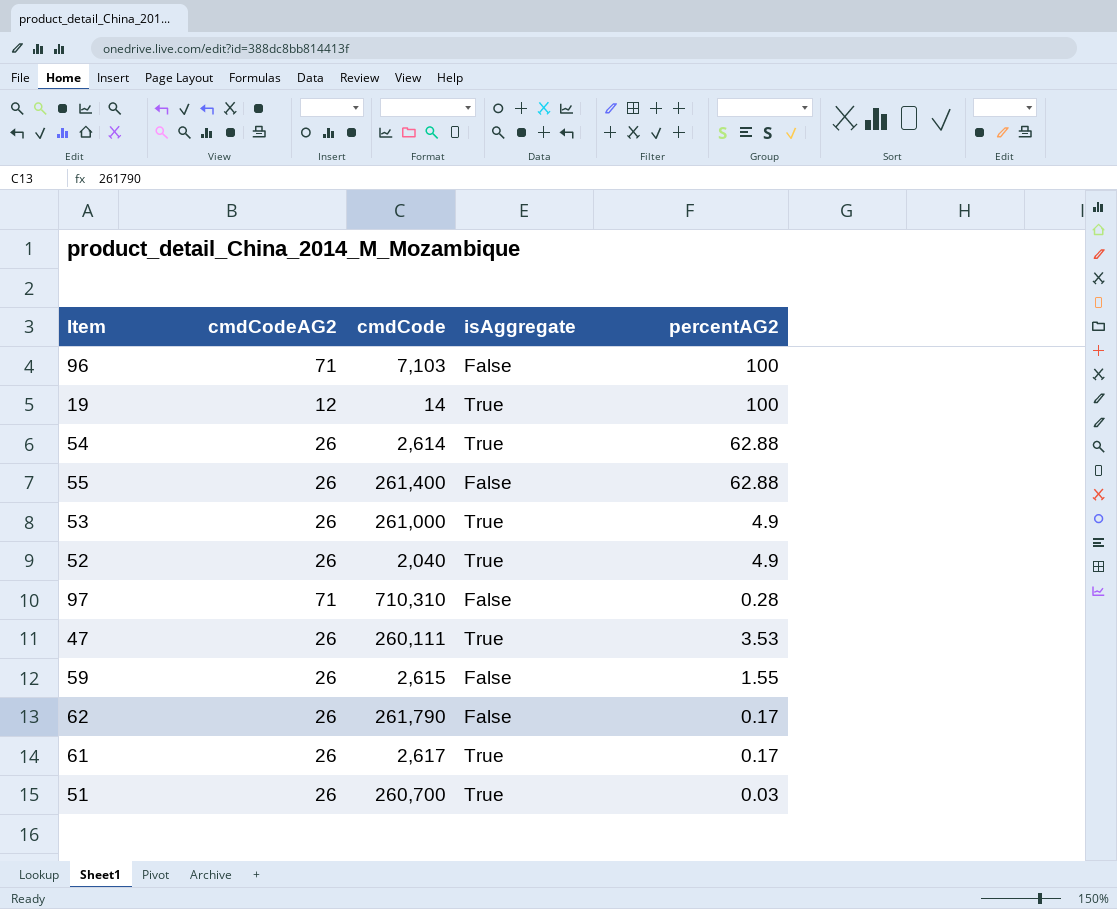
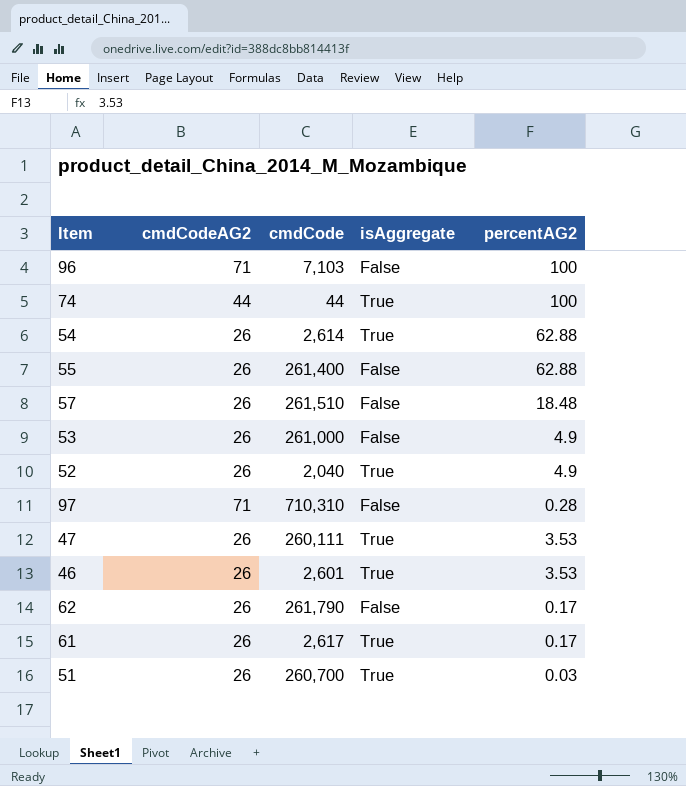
row 19: 12 | 14 | True | 100 -> none
row 59: 26 | 2,615 | False | 1.55 -> none
row 74: none -> 44 | 44 | True | 100
row 57: none -> 26 | 261,510 | False | 18.48
53 | isAggregate: True -> False
row 46: none -> 26 | 2,601 | True | 3.53

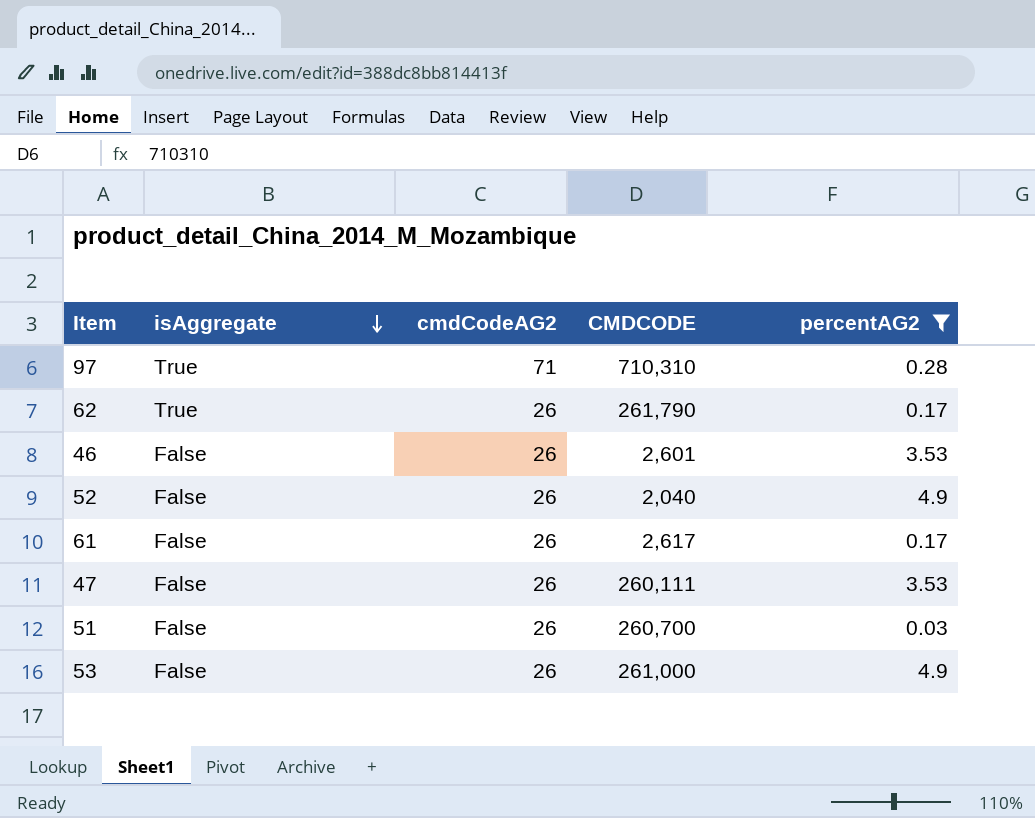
filter: none -> percentAG2 <= 4.9
row order: none -> isAggregate descending
column isAggregate | position: 4 -> 2
column name: cmdCode -> CMDCODE
97 | isAggregate: False -> True
62 | isAggregate: False -> True
46 | isAggregate: True -> False
52 | isAggregate: True -> False
61 | isAggregate: True -> False
47 | isAggregate: True -> False
51 | isAggregate: True -> False

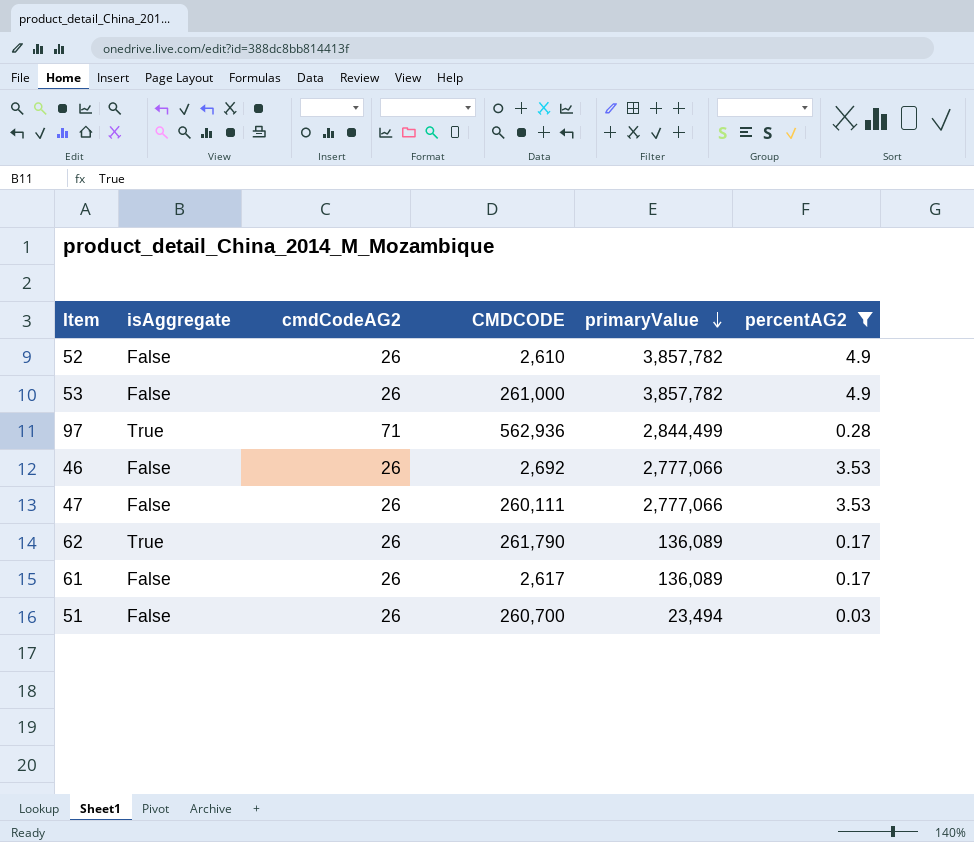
row order: isAggregate descending -> primaryValue descending
column primaryValue | position: none -> 5
52 | CMDCODE: 2,040 -> 2,610
97 | CMDCODE: 710,310 -> 562,936
46 | CMDCODE: 2,601 -> 2,692

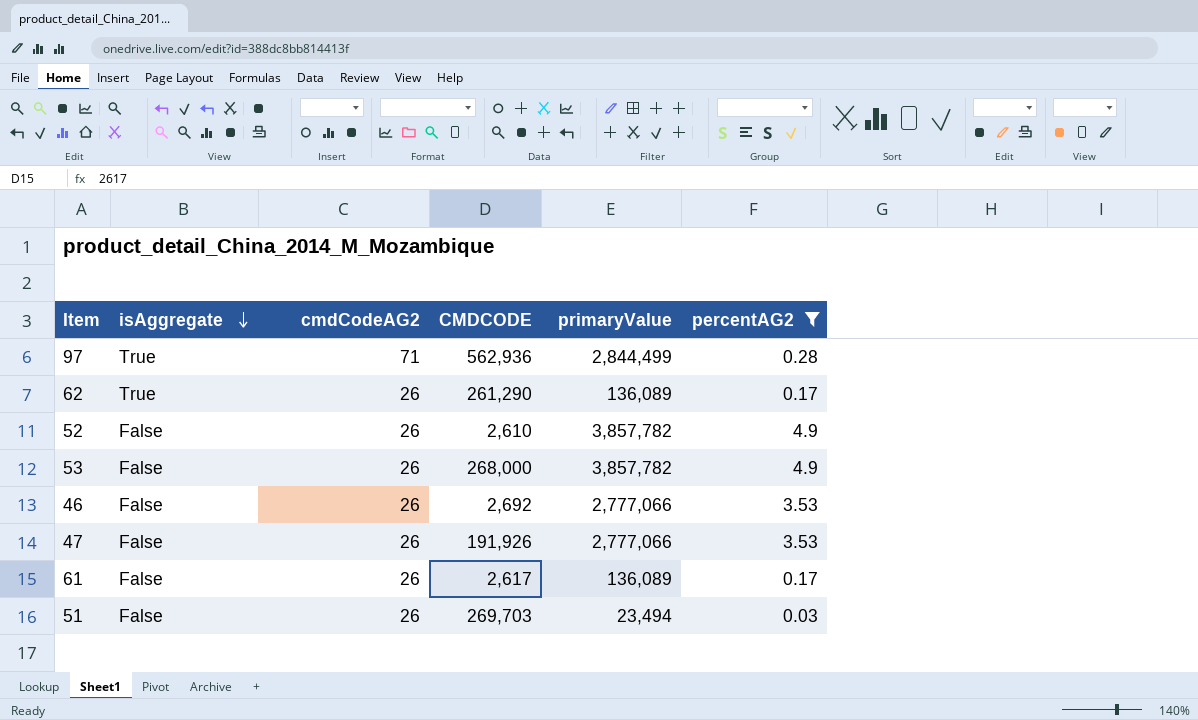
row order: primaryValue descending -> isAggregate descending
62 | CMDCODE: 261,790 -> 261,290
53 | CMDCODE: 261,000 -> 268,000
47 | CMDCODE: 260,111 -> 191,926
51 | CMDCODE: 260,700 -> 269,703

